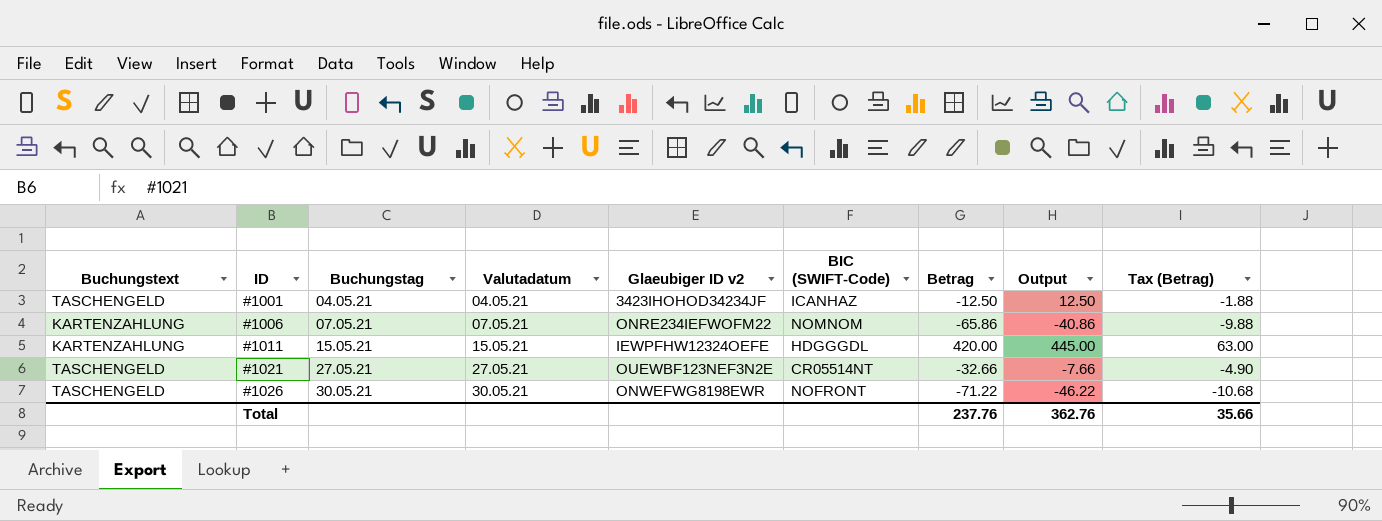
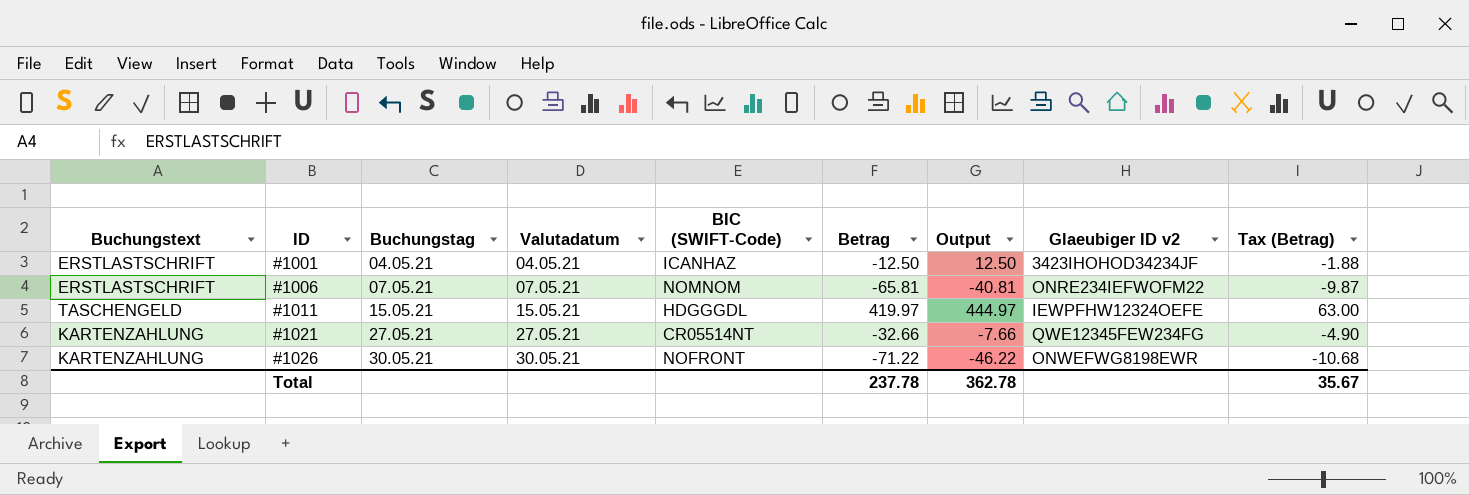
column Glaeubiger ID v2 | position: 5 -> 8
#1001 | Buchungstext: TASCHENGELD -> ERSTLASTSCHRIFT
#1006 | Buchungstext: KARTENZAHLUNG -> ERSTLASTSCHRIFT
#1006 | Betrag: -65.86 -> -65.81
#1006 | Output: -40.86 -> -40.81
#1006 | Tax (Betrag): -9.88 -> -9.87
#1011 | Buchungstext: KARTENZAHLUNG -> TASCHENGELD
#1011 | Betrag: 420.00 -> 419.97
#1011 | Output: 445.00 -> 444.97
#1021 | Buchungstext: TASCHENGELD -> KARTENZAHLUNG
#1021 | Glaeubiger ID v2: OUEWBF123NEF3N2E -> QWE12345FEW234FG
#1026 | Buchungstext: TASCHENGELD -> KARTENZAHLUNG
Total | Betrag: 237.76 -> 237.78
Total | Output: 362.76 -> 362.78
Total | Tax (Betrag): 35.66 -> 35.67

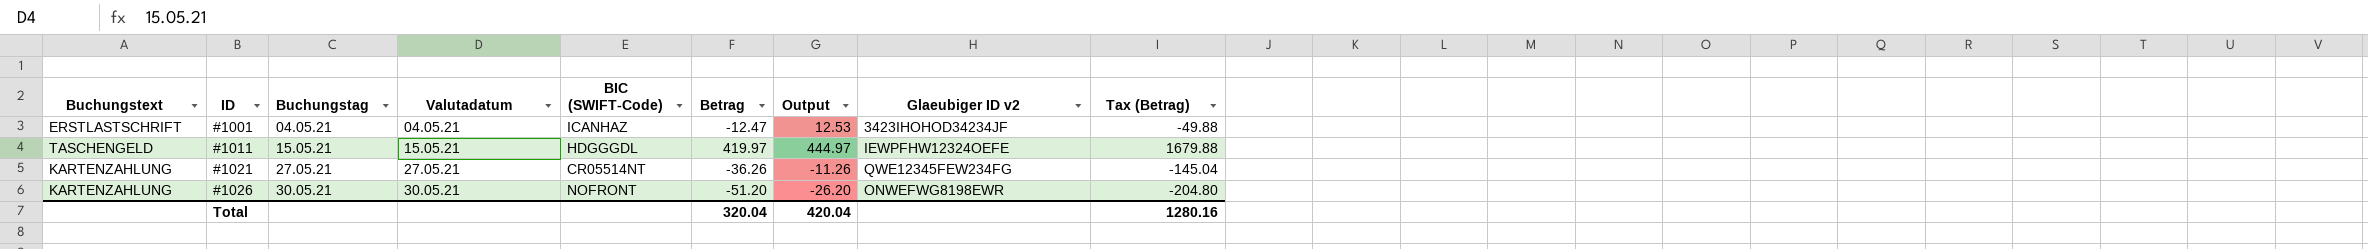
column Tax (Betrag) | formula: [Betrag] * 0.15 -> [Betrag] * 4
row #1006: ERSTLASTSCHRIFT | 07.05.21 | 07.05.21 | NOMNOM | -65.81 | -40.81 | ONRE234IEFWOFM22 | -9.87 -> none
#1001 | Betrag: -12.50 -> -12.47
#1001 | Output: 12.50 -> 12.53
#1021 | Betrag: -32.66 -> -36.26
#1021 | Output: -7.66 -> -11.26
#1026 | Betrag: -71.22 -> -51.20
#1026 | Output: -46.22 -> -26.20
Total | Betrag: 237.78 -> 320.04
Total | Output: 362.78 -> 420.04
Total | Tax (Betrag): 35.67 -> 1280.16

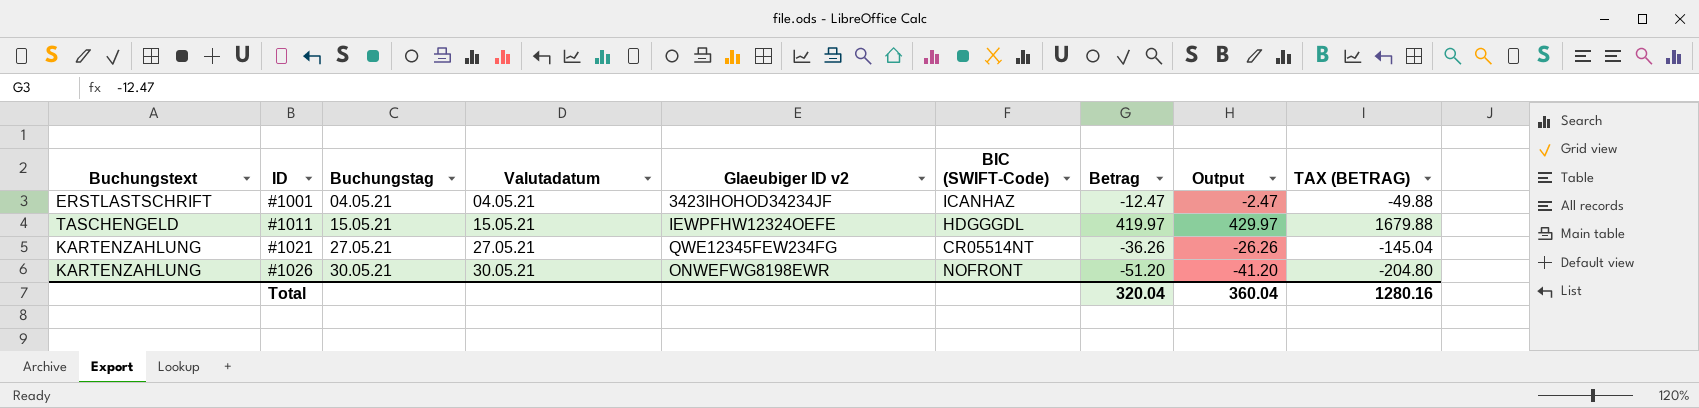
column Glaeubiger ID v2 | position: 8 -> 5
column Output | formula: [Betrag] + 25 -> [Betrag] + 10
column name: Tax (Betrag) -> TAX (BETRAG)
Total | Output: 420.04 -> 360.04

